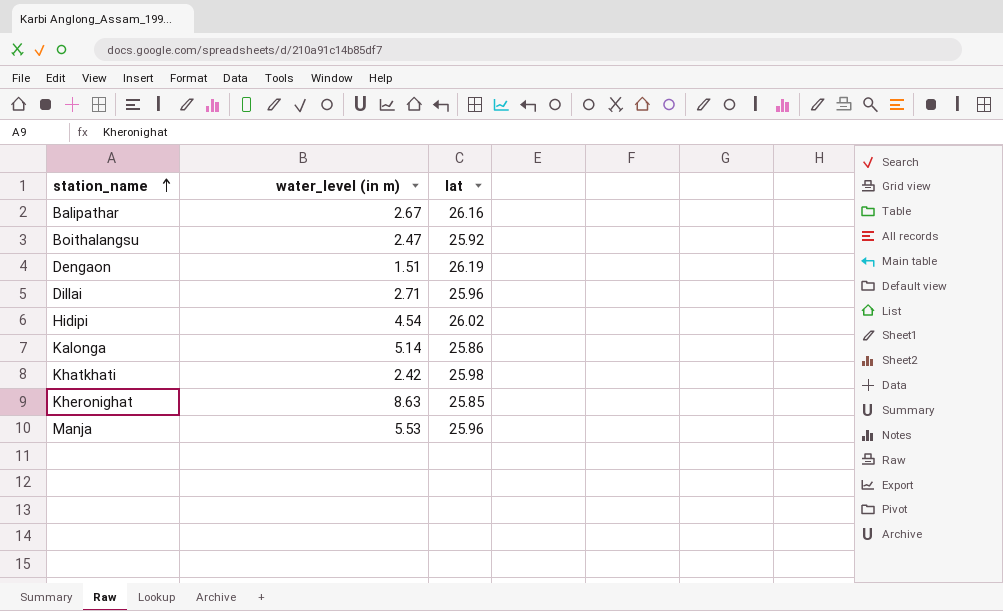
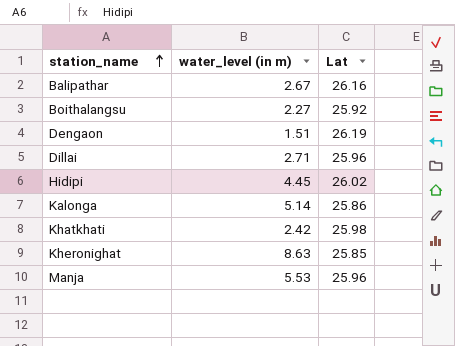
column name: lat -> Lat
Boithalangsu | water_level (in m): 2.47 -> 2.27
Hidipi | water_level (in m): 4.54 -> 4.45

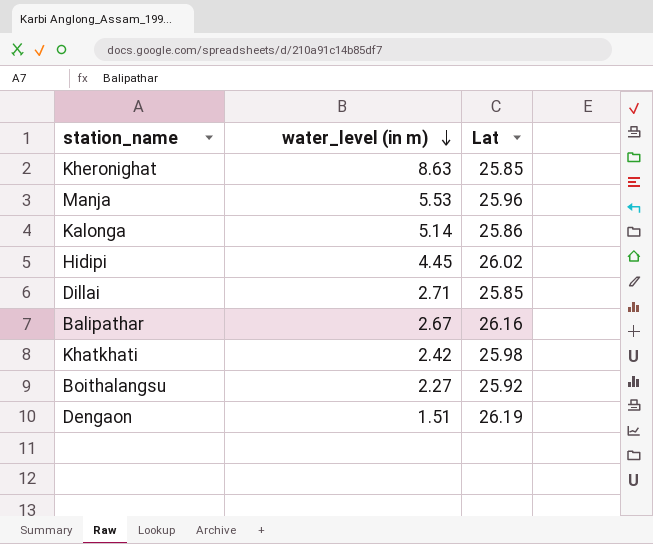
row order: station_name ascending -> water_level (in m) descending
Dillai | Lat: 25.96 -> 25.85

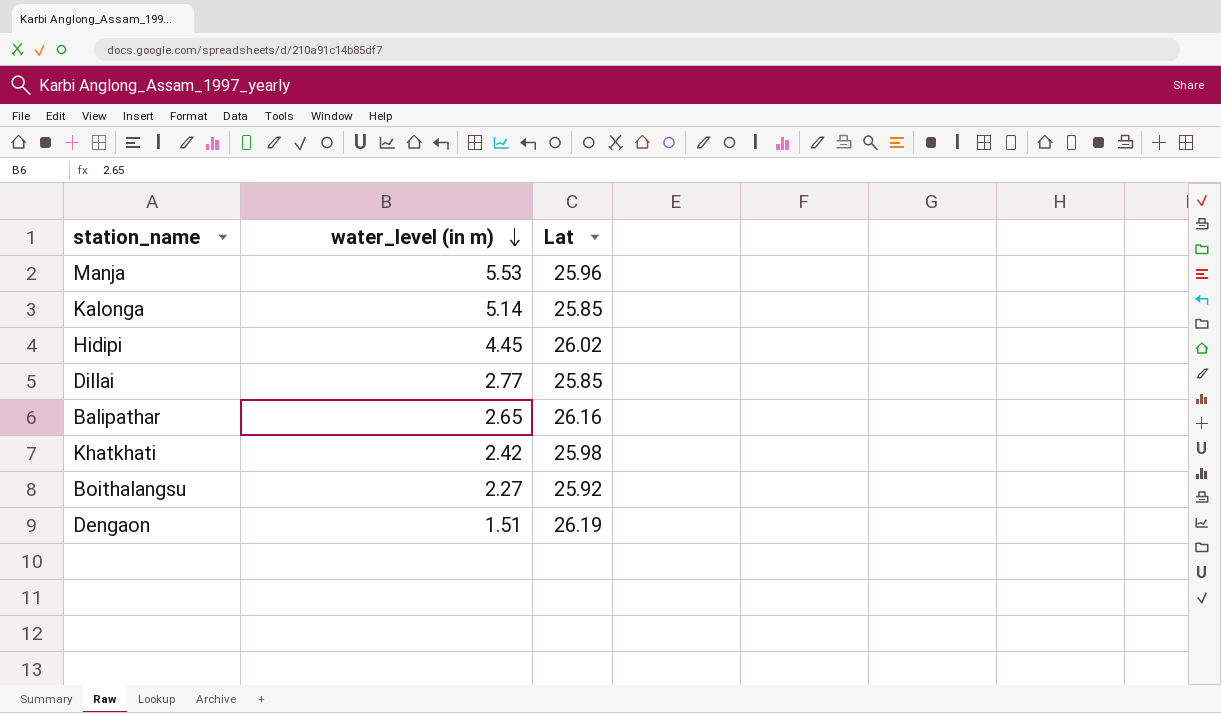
row Kheronighat: 8.63 | 25.85 -> none
Kalonga | Lat: 25.86 -> 25.85
Dillai | water_level (in m): 2.71 -> 2.77
Balipathar | water_level (in m): 2.67 -> 2.65

